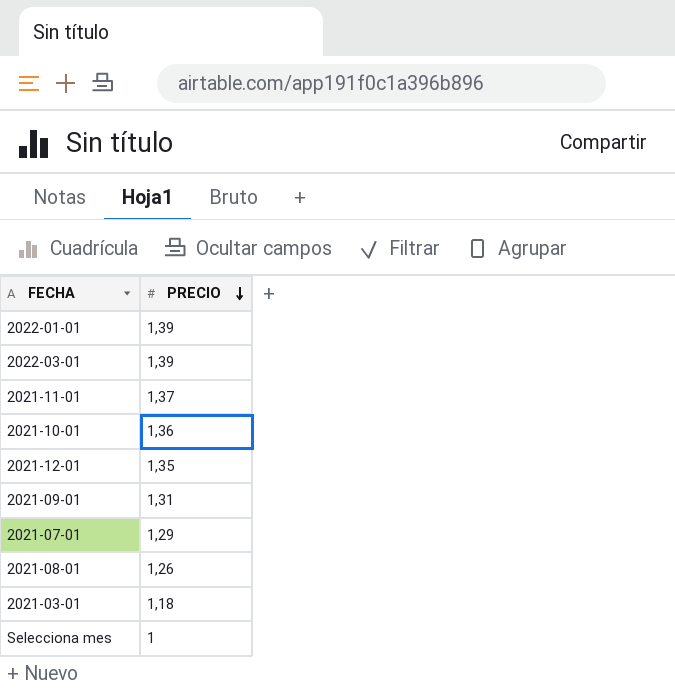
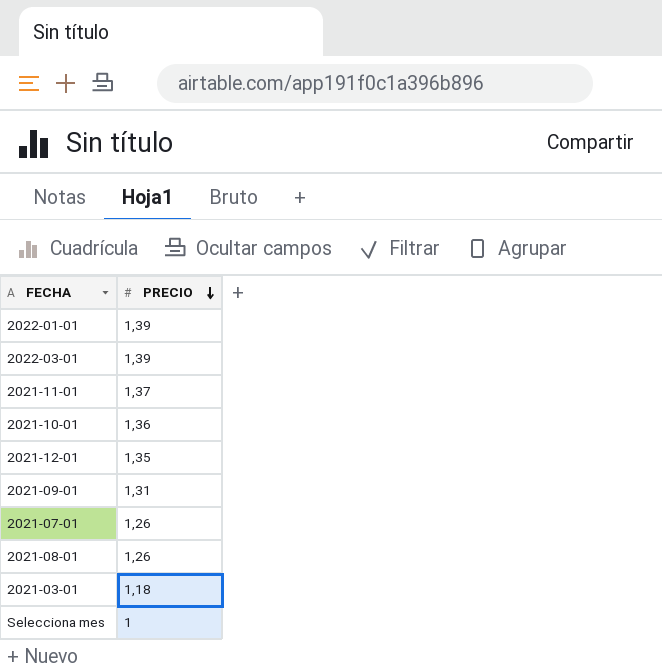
2021-07-01 | PRECIO: 1,29 -> 1,26

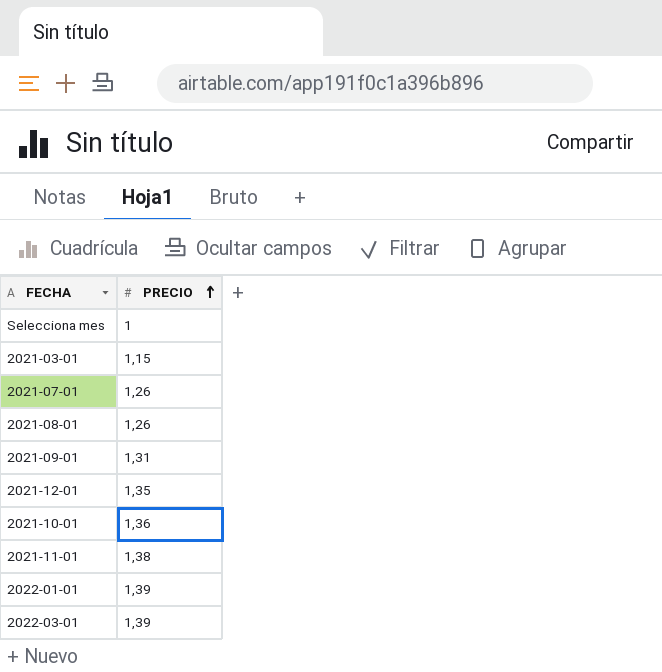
row order: PRECIO descending -> PRECIO ascending
2021-03-01 | PRECIO: 1,18 -> 1,15
2021-11-01 | PRECIO: 1,37 -> 1,38

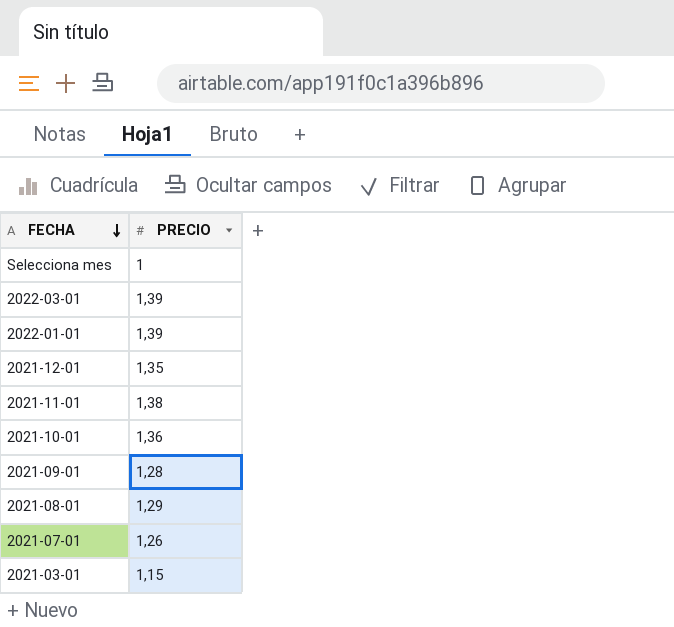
row order: PRECIO ascending -> FECHA descending
2021-09-01 | PRECIO: 1,31 -> 1,28
2021-08-01 | PRECIO: 1,26 -> 1,29

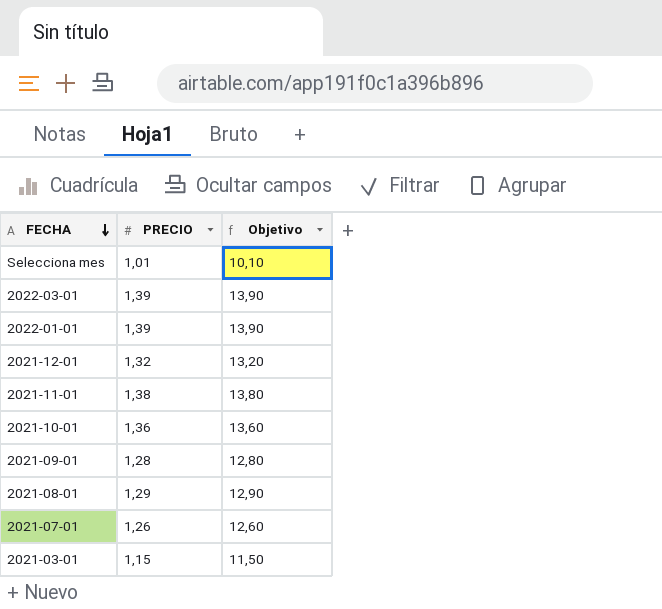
column Objetivo | formula: none -> [PRECIO] * 10
Selecciona mes | PRECIO: 1 -> 1,01
2021-12-01 | PRECIO: 1,35 -> 1,32

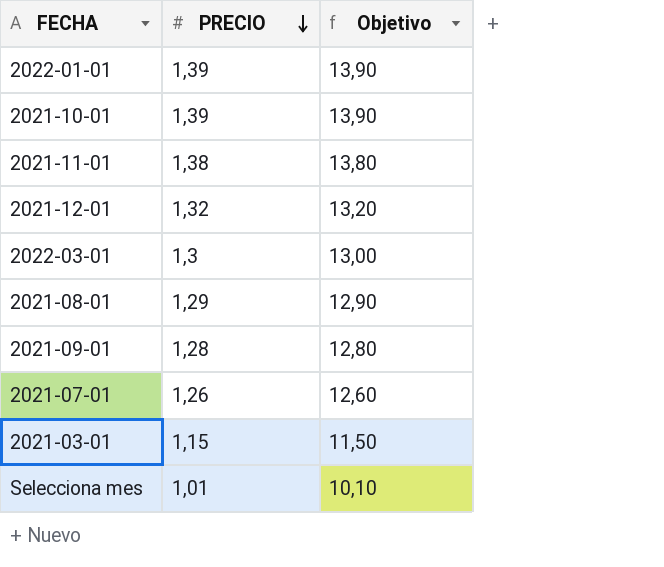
row order: FECHA descending -> PRECIO descending
2021-10-01 | PRECIO: 1,36 -> 1,39
2021-10-01 | Objetivo: 13,60 -> 13,90
2022-03-01 | PRECIO: 1,39 -> 1,3
2022-03-01 | Objetivo: 13,90 -> 13,00

